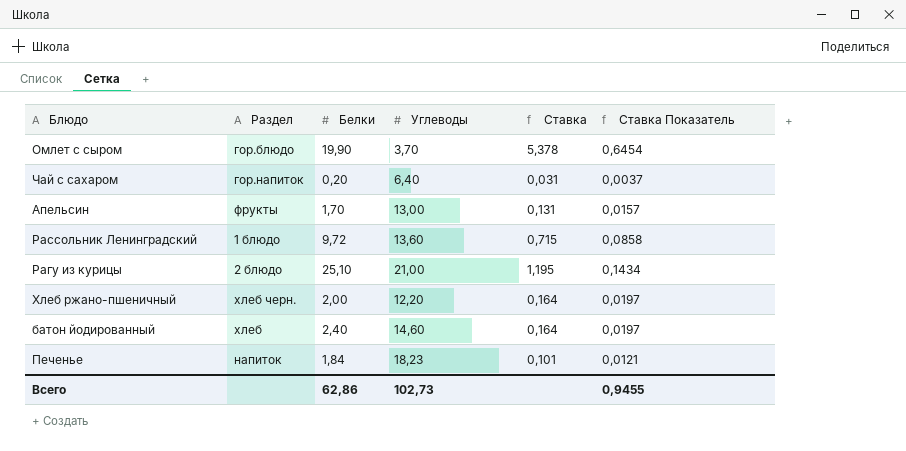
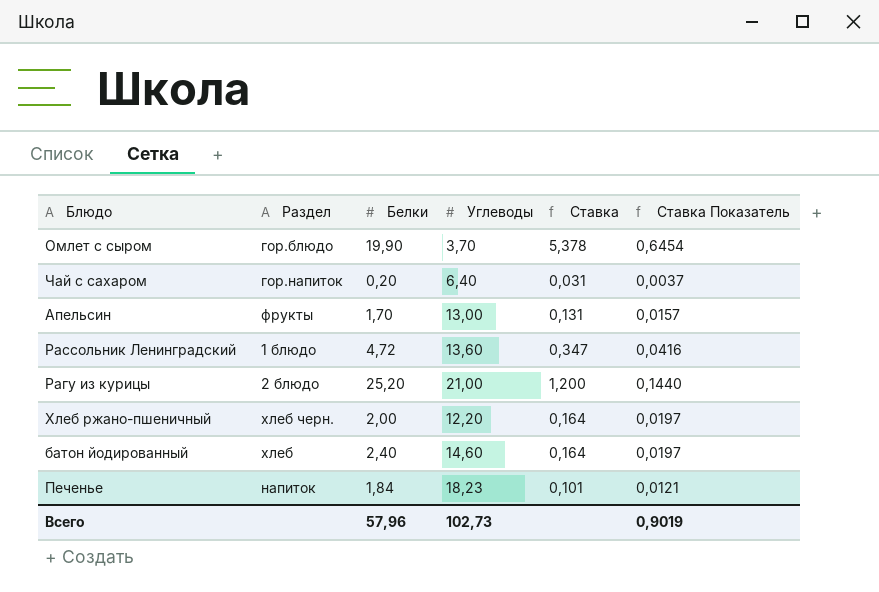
Рассольник Ленинградский | Белки: 9,72 -> 4,72
Рассольник Ленинградский | Ставка: 0,715 -> 0,347
Рассольник Ленинградский | Ставка Показатель: 0,0858 -> 0,0416
Рагу из курицы | Белки: 25,10 -> 25,20
Рагу из курицы | Ставка: 1,195 -> 1,200
Рагу из курицы | Ставка Показатель: 0,1434 -> 0,1440
Всего | Белки: 62,86 -> 57,96
Всего | Ставка Показатель: 0,9455 -> 0,9019

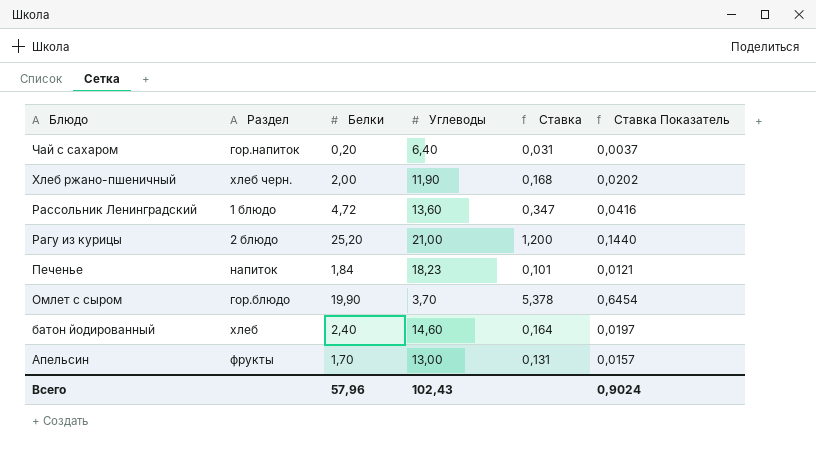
row order: none -> Блюдо descending
Хлеб ржано-пшеничный | Углеводы: 12,20 -> 11,90
Хлеб ржано-пшеничный | Ставка: 0,164 -> 0,168
Хлеб ржано-пшеничный | Ставка Показатель: 0,0197 -> 0,0202
Всего | Углеводы: 102,73 -> 102,43
Всего | Ставка Показатель: 0,9019 -> 0,9024

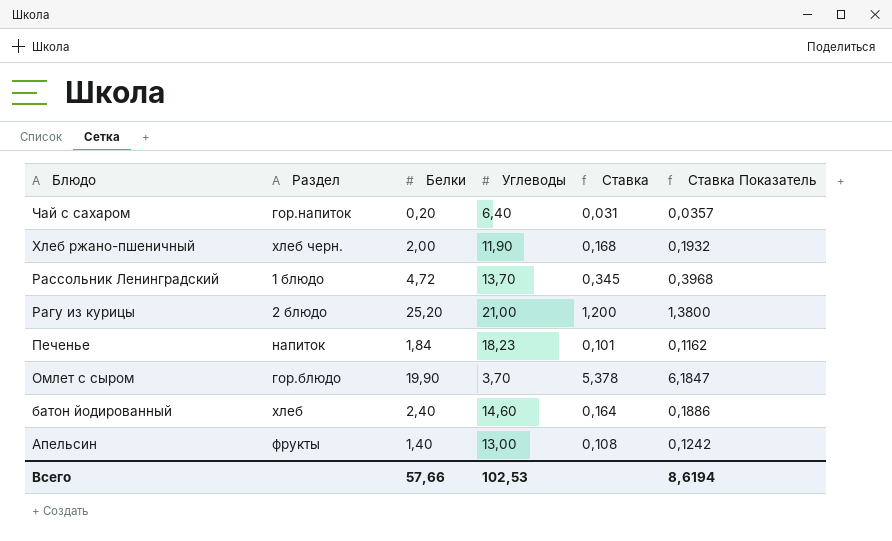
column Ставка Показатель | formula: [Ставка] * 0,12 -> [Ставка] * 1,15
Рассольник Ленинградский | Углеводы: 13,60 -> 13,70
Рассольник Ленинградский | Ставка: 0,347 -> 0,345
Апельсин | Белки: 1,70 -> 1,40
Апельсин | Ставка: 0,131 -> 0,108
Всего | Белки: 57,96 -> 57,66
Всего | Углеводы: 102,43 -> 102,53
Всего | Ставка Показатель: 0,9024 -> 8,6194

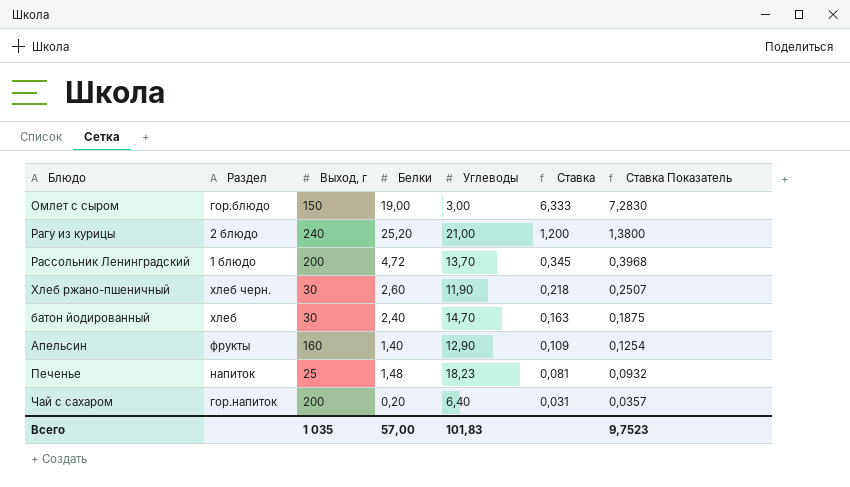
row order: Блюдо descending -> Ставка descending
column Выход, г | position: none -> 3
Омлет с сыром | Белки: 19,90 -> 19,00
Омлет с сыром | Углеводы: 3,70 -> 3,00
Омлет с сыром | Ставка: 5,378 -> 6,333
Омлет с сыром | Ставка Показатель: 6,1847 -> 7,2830
Хлеб ржано-пшеничный | Белки: 2,00 -> 2,60
Хлеб ржано-пшеничный | Ставка: 0,168 -> 0,218
Хлеб ржано-пшеничный | Ставка Показатель: 0,1932 -> 0,2507
батон йодированный | Углеводы: 14,60 -> 14,70
батон йодированный | Ставка: 0,164 -> 0,163
батон йодированный | Ставка Показатель: 0,1886 -> 0,1875
Апельсин | Углеводы: 13,00 -> 12,90
Апельсин | Ставка: 0,108 -> 0,109
Апельсин | Ставка Показатель: 0,1242 -> 0,1254
Печенье | Белки: 1,84 -> 1,48
Печенье | Ставка: 0,101 -> 0,081
Печенье | Ставка Показатель: 0,1162 -> 0,0932
Всего | Белки: 57,66 -> 57,00
Всего | Углеводы: 102,53 -> 101,83
Всего | Ставка Показатель: 8,6194 -> 9,7523

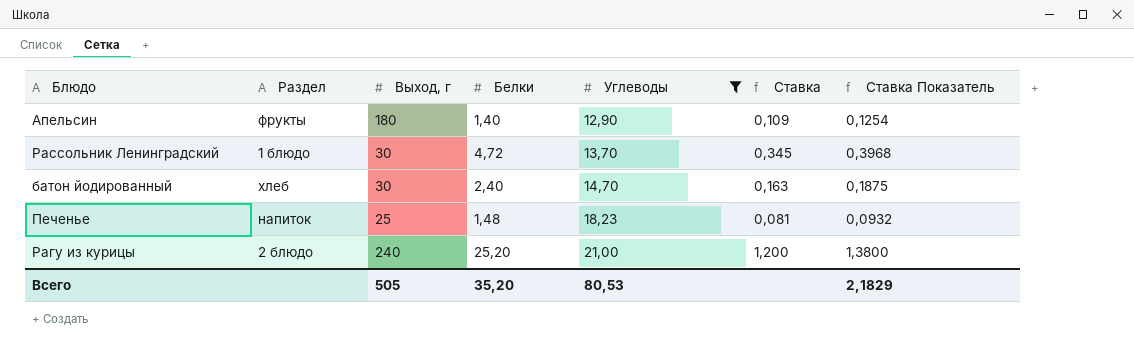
filter: none -> Углеводы >= 12,90
row order: Ставка descending -> Углеводы ascending
Апельсин | Выход, г: 160 -> 180
Рассольник Ленинградский | Выход, г: 200 -> 30
Всего | Выход, г: 1 035 -> 505
Всего | Белки: 57,00 -> 35,20
Всего | Углеводы: 101,83 -> 80,53
Всего | Ставка Показатель: 9,7523 -> 2,1829

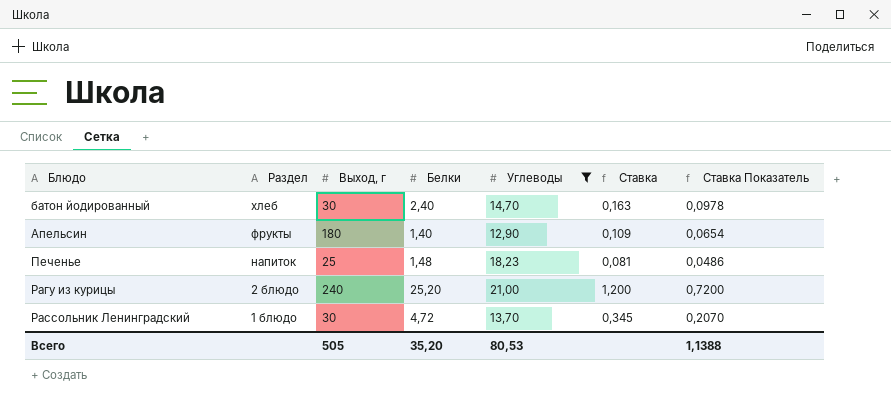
row order: Углеводы ascending -> Раздел descending
column Ставка Показатель | formula: [Ставка] * 1,15 -> [Ставка] * 0,6
Всего | Ставка Показатель: 2,1829 -> 1,1388

